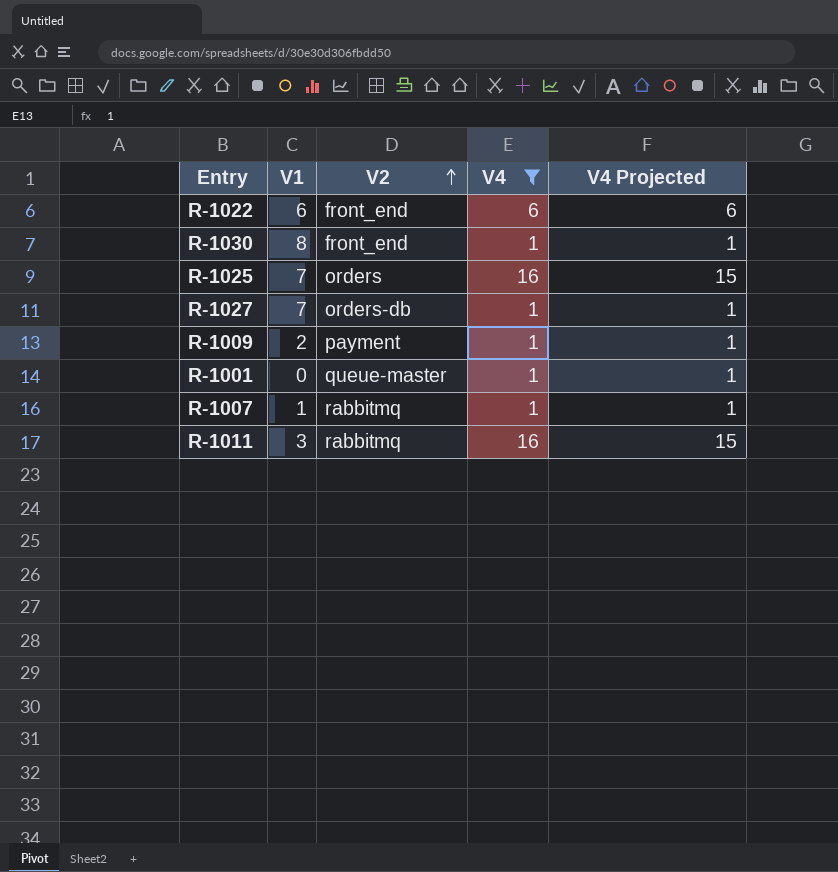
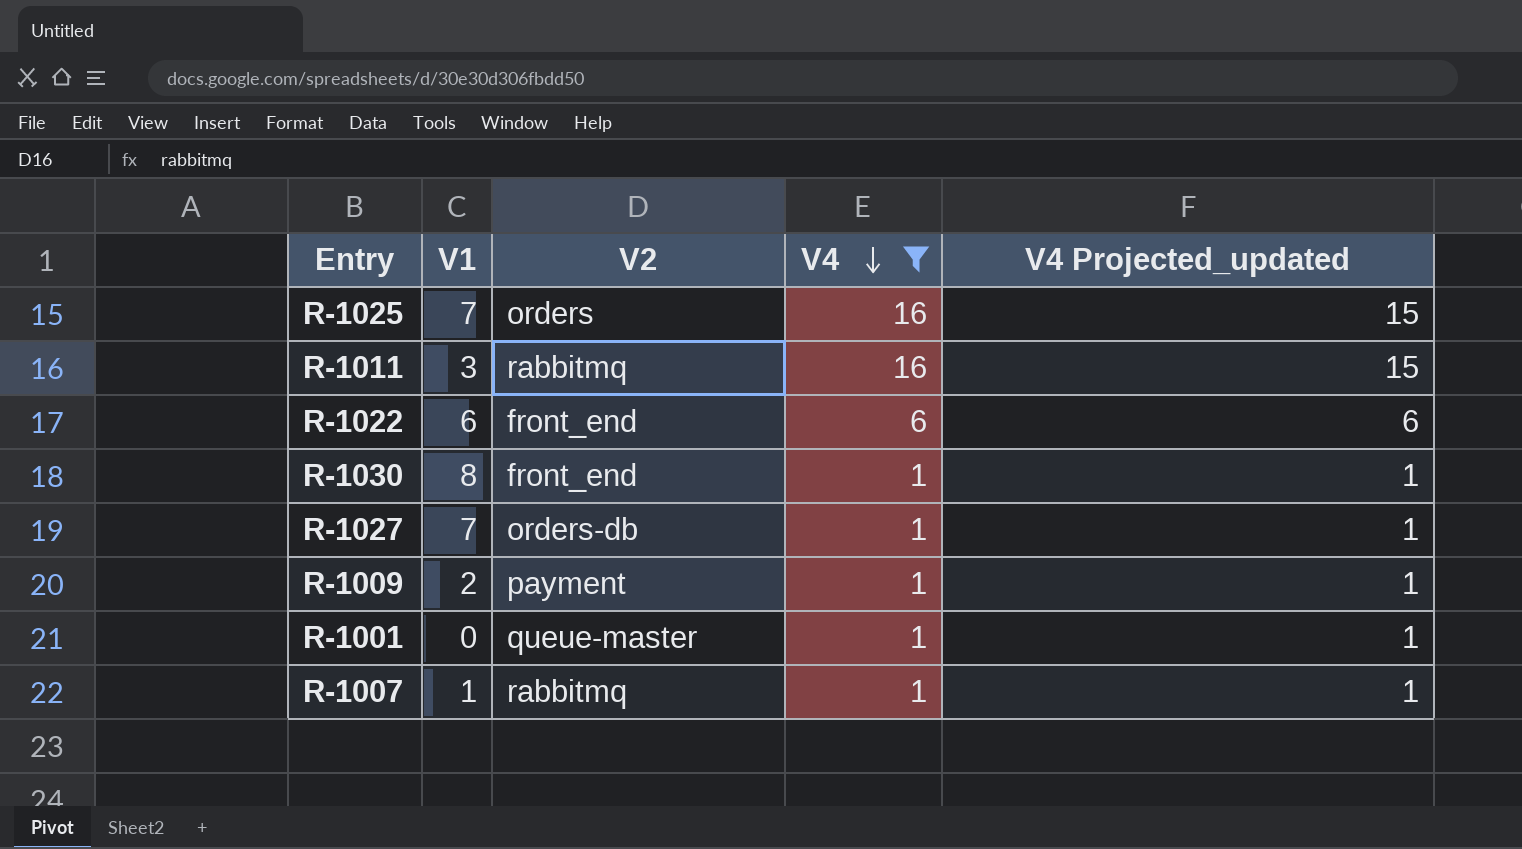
row order: V2 ascending -> V4 descending
column name: V4 Projected -> V4 Projected_updated

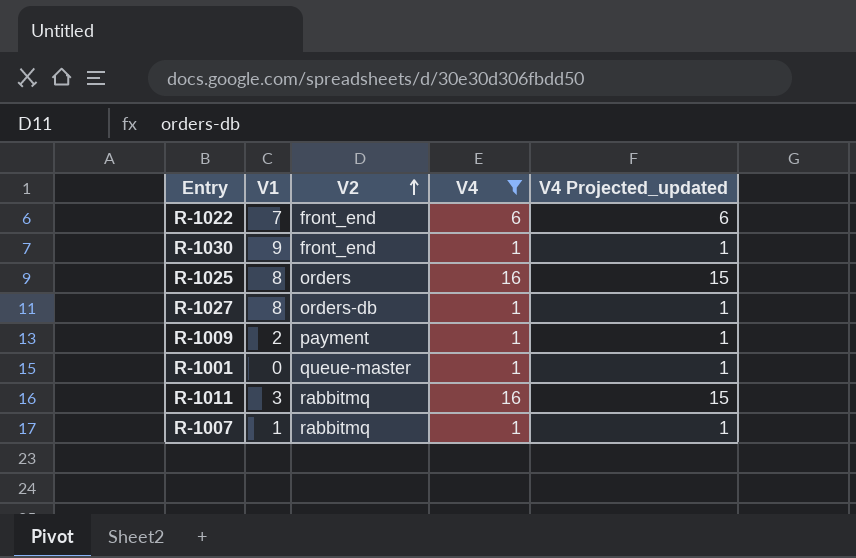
row order: V4 descending -> V2 ascending
R-1022 | V1: 6 -> 7
R-1030 | V1: 8 -> 9
R-1025 | V1: 7 -> 8
R-1027 | V1: 7 -> 8

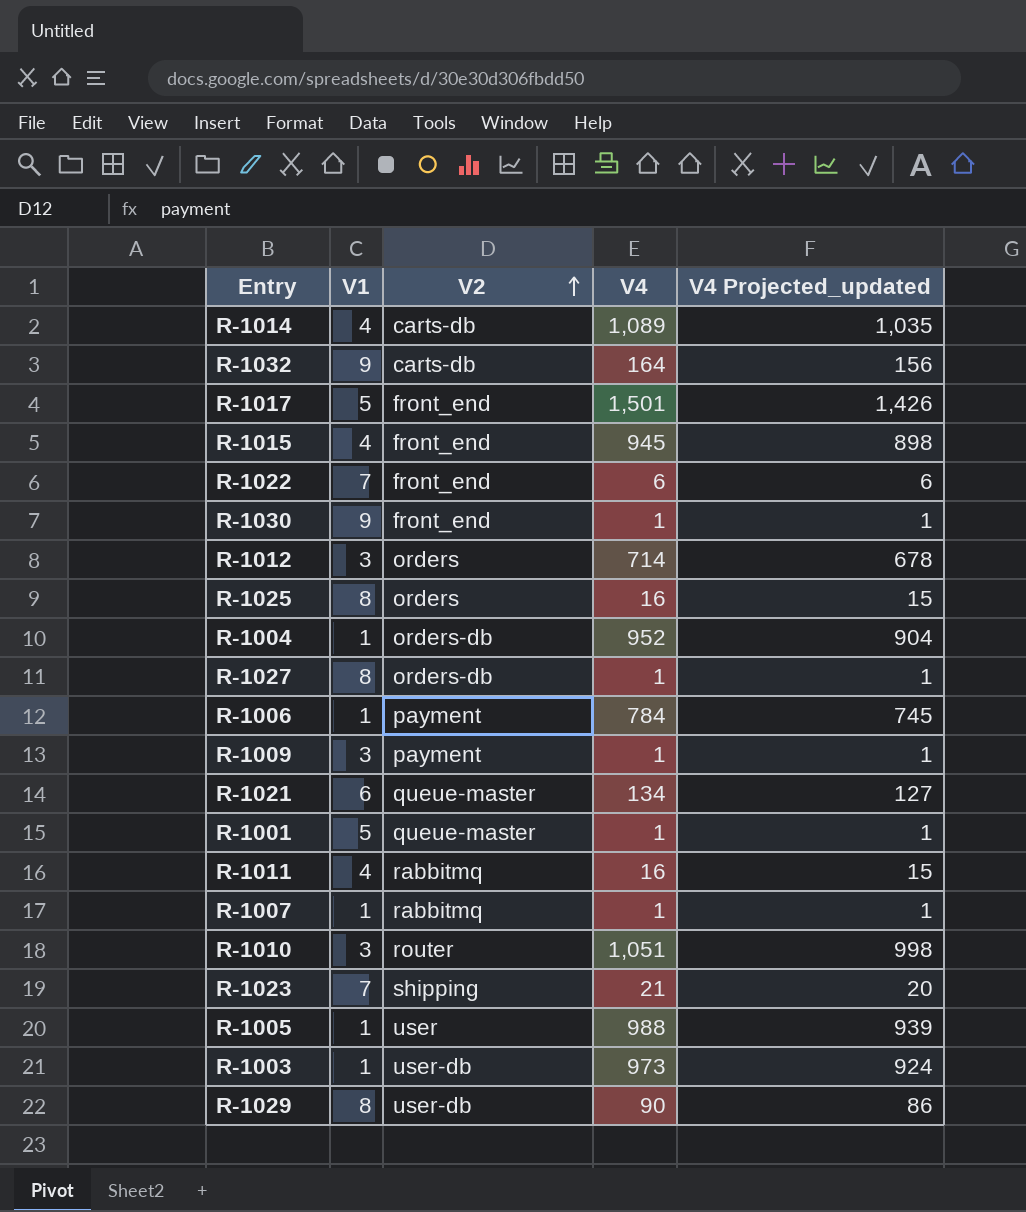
filter: V4 <= 16 -> none
R-1009 | V1: 2 -> 3
R-1001 | V1: 0 -> 5
R-1011 | V1: 3 -> 4

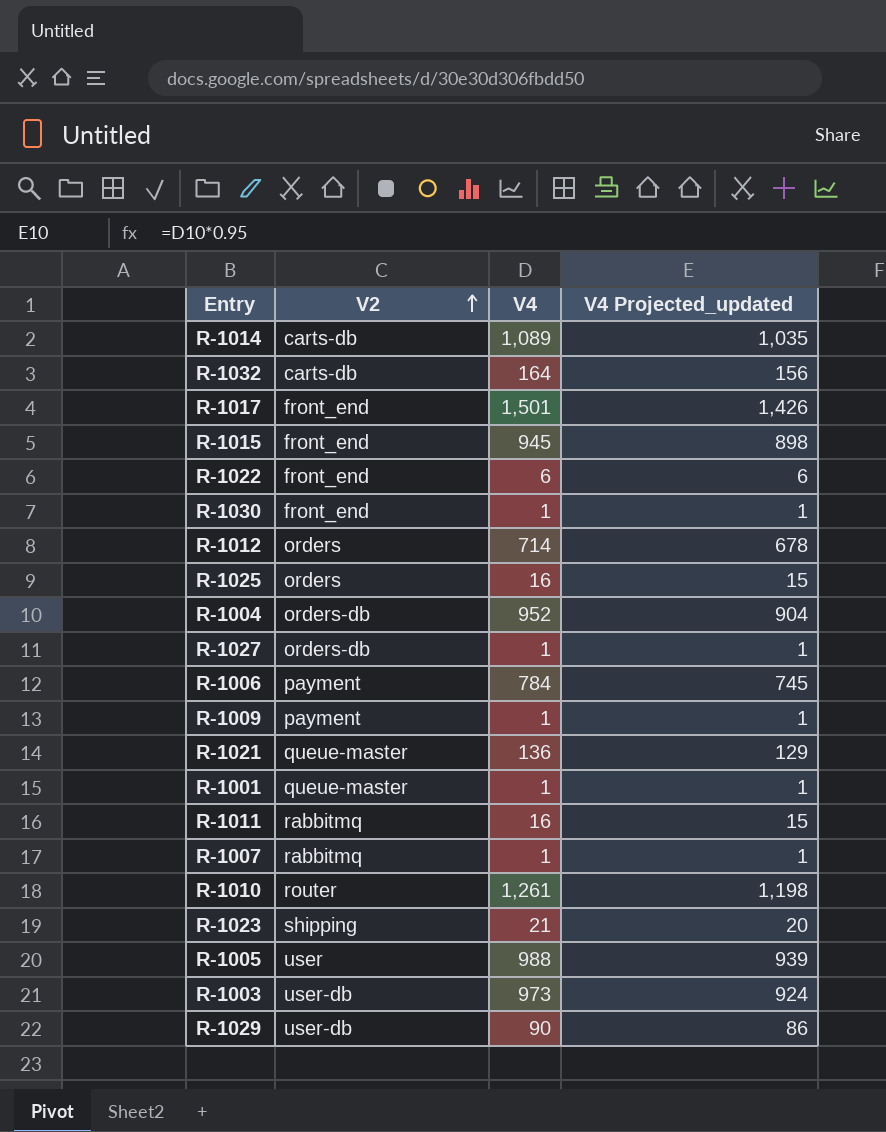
column V1 | position: 2 -> none
R-1021 | V4: 134 -> 136
R-1021 | V4 Projected_updated: 127 -> 129
R-1010 | V4: 1,051 -> 1,261
R-1010 | V4 Projected_updated: 998 -> 1,198

